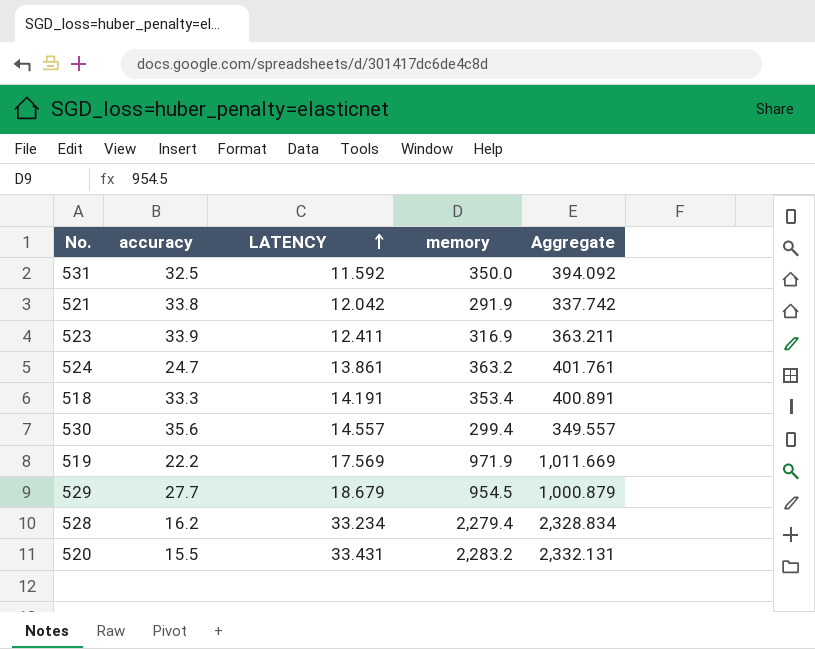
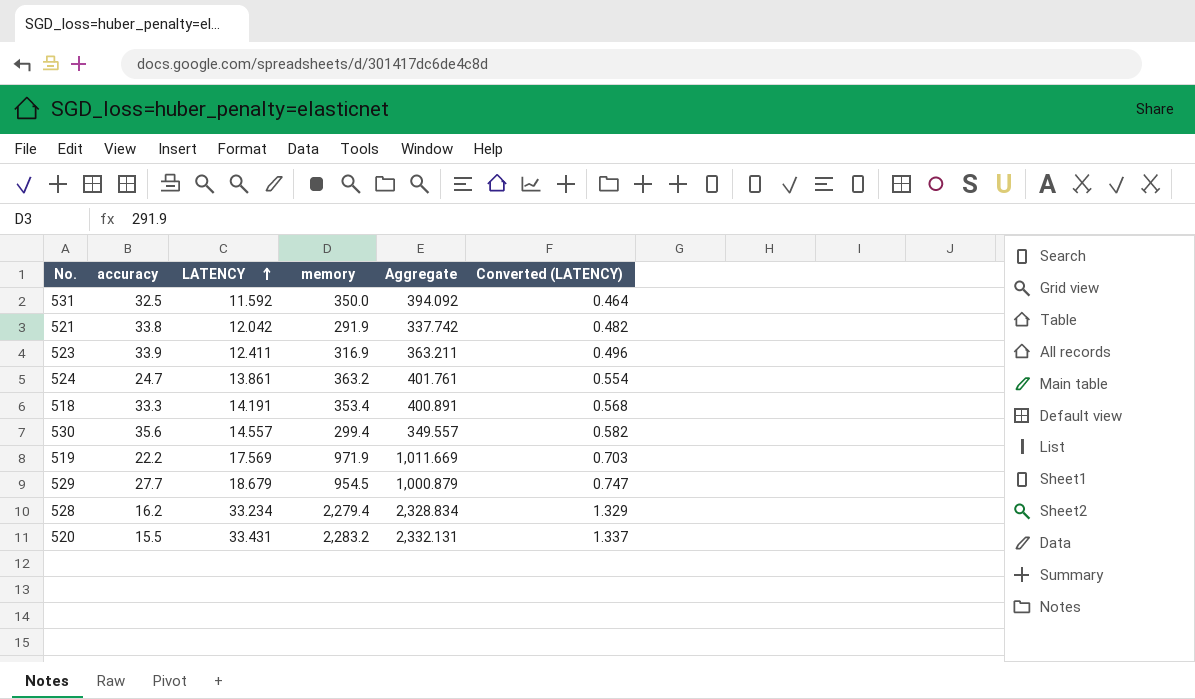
column Converted (LATENCY) | formula: none -> [LATENCY] * 0.04

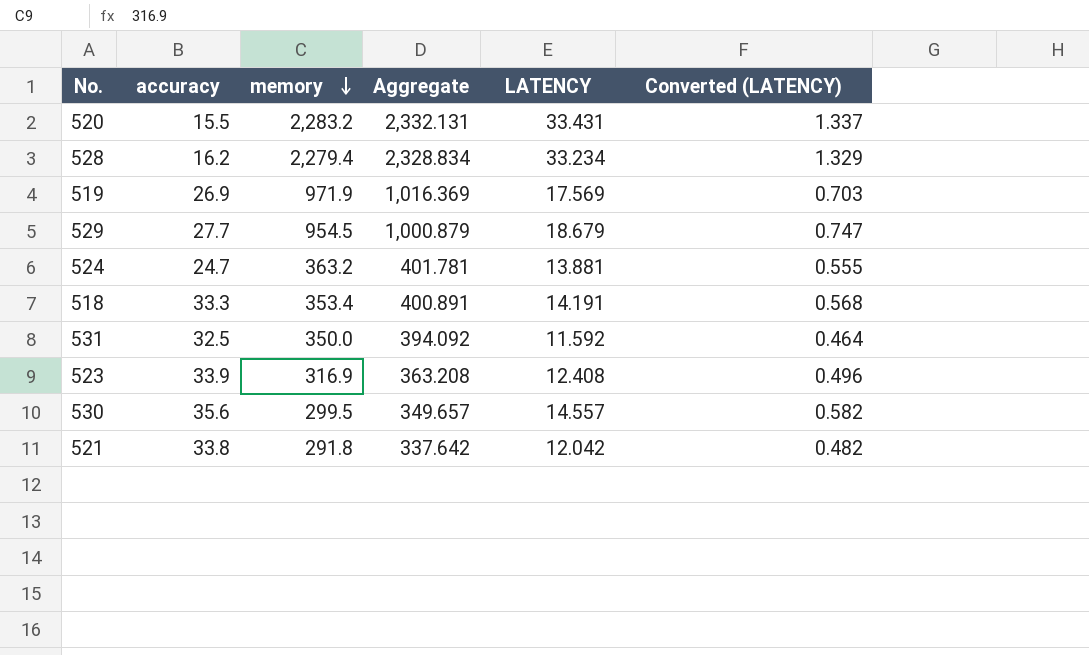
row order: LATENCY ascending -> memory descending
column LATENCY | position: 3 -> 5
519 | accuracy: 22.2 -> 26.9
519 | Aggregate: 1,011.669 -> 1,016.369
524 | Aggregate: 401.761 -> 401.781
524 | LATENCY: 13.861 -> 13.881
524 | Converted (LATENCY): 0.554 -> 0.555
523 | Aggregate: 363.211 -> 363.208
523 | LATENCY: 12.411 -> 12.408
530 | memory: 299.4 -> 299.5
530 | Aggregate: 349.557 -> 349.657
521 | memory: 291.9 -> 291.8
521 | Aggregate: 337.742 -> 337.642

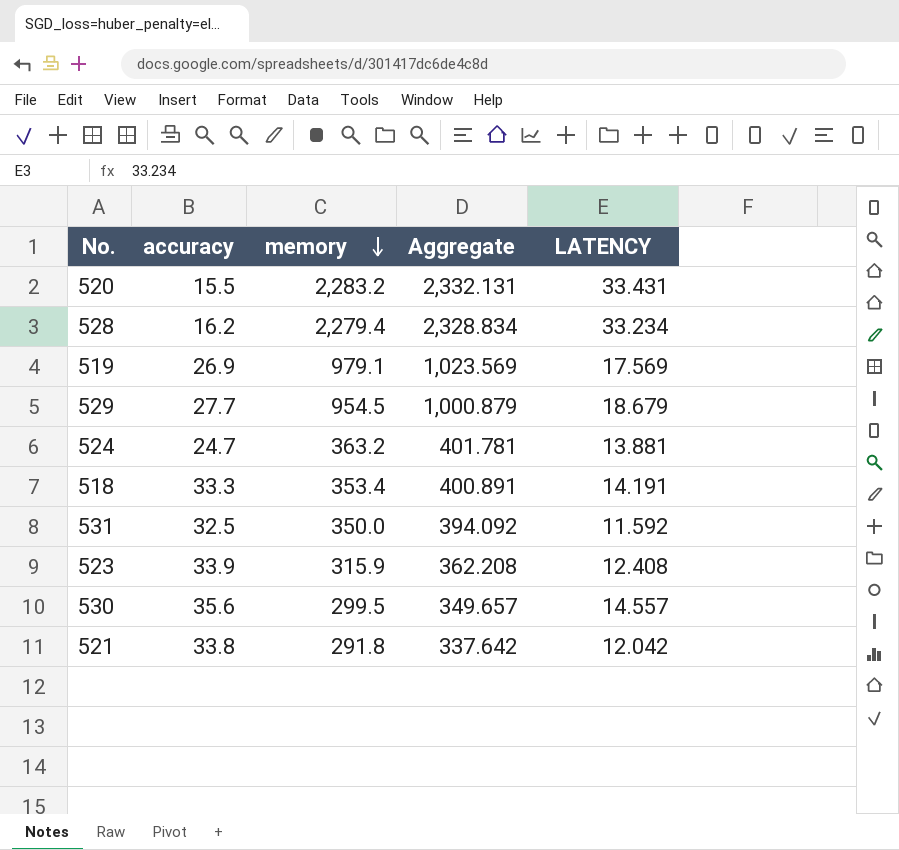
column Converted (LATENCY) | formula: [LATENCY] * 0.04 -> none
519 | memory: 971.9 -> 979.1
519 | Aggregate: 1,016.369 -> 1,023.569
523 | memory: 316.9 -> 315.9
523 | Aggregate: 363.208 -> 362.208

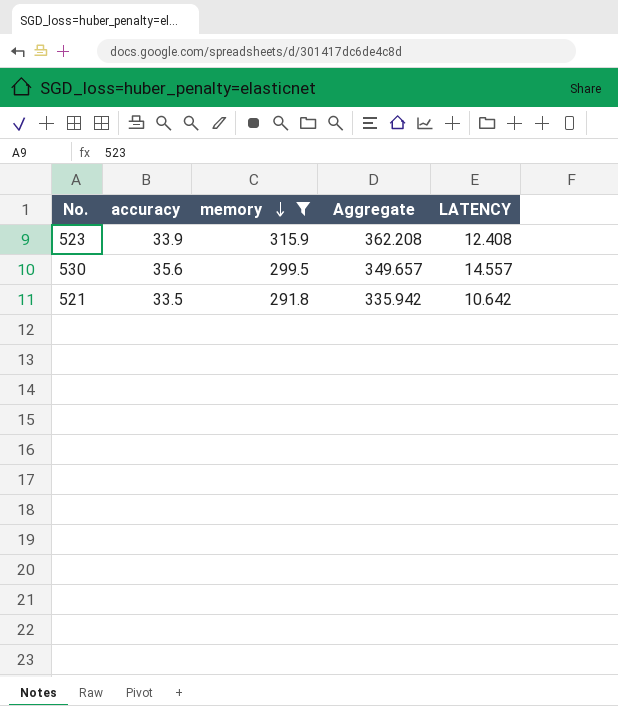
filter: none -> memory <= 315.9
521 | accuracy: 33.8 -> 33.5
521 | Aggregate: 337.642 -> 335.942
521 | LATENCY: 12.042 -> 10.642

